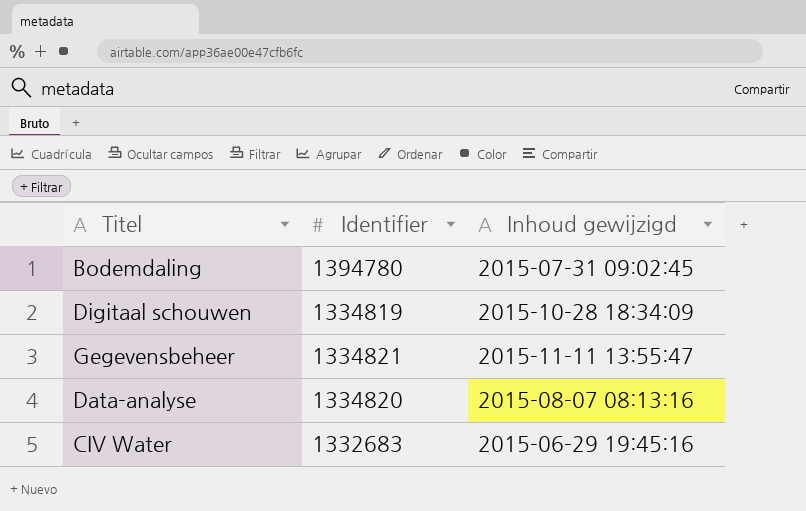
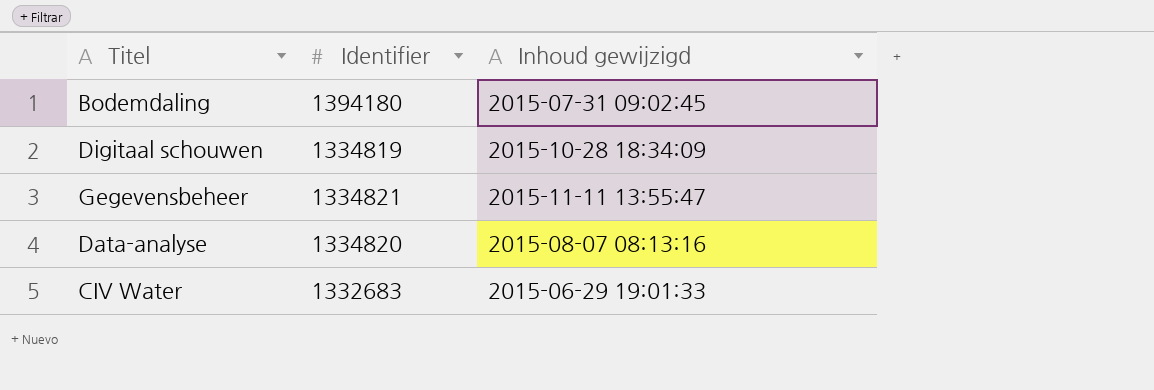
Bodemdaling | Identifier: 1394780 -> 1394180
CIV Water | Inhoud gewijzigd: 2015-06-29 19:45:16 -> 2015-06-29 19:01:33

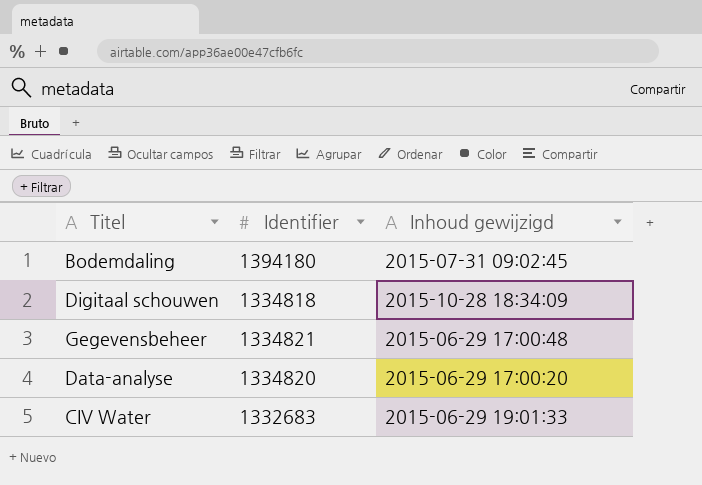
Digitaal schouwen | Identifier: 1334819 -> 1334818
Gegevensbeheer | Inhoud gewijzigd: 2015-11-11 13:55:47 -> 2015-06-29 17:00:48
Data-analyse | Inhoud gewijzigd: 2015-08-07 08:13:16 -> 2015-06-29 17:00:20

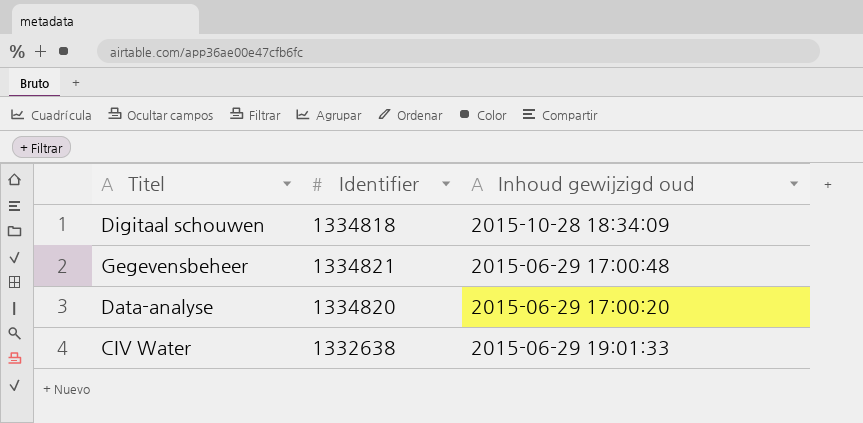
column name: Inhoud gewijzigd -> Inhoud gewijzigd oud
row Bodemdaling: 1394180 | 2015-07-31 09:02:45 -> none
CIV Water | Identifier: 1332683 -> 1332638

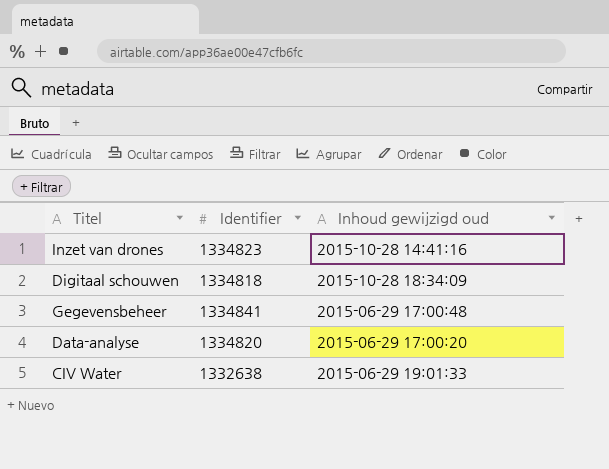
row Inzet van drones: none -> 1334823 | 2015-10-28 14:41:16
Gegevensbeheer | Identifier: 1334821 -> 1334841

